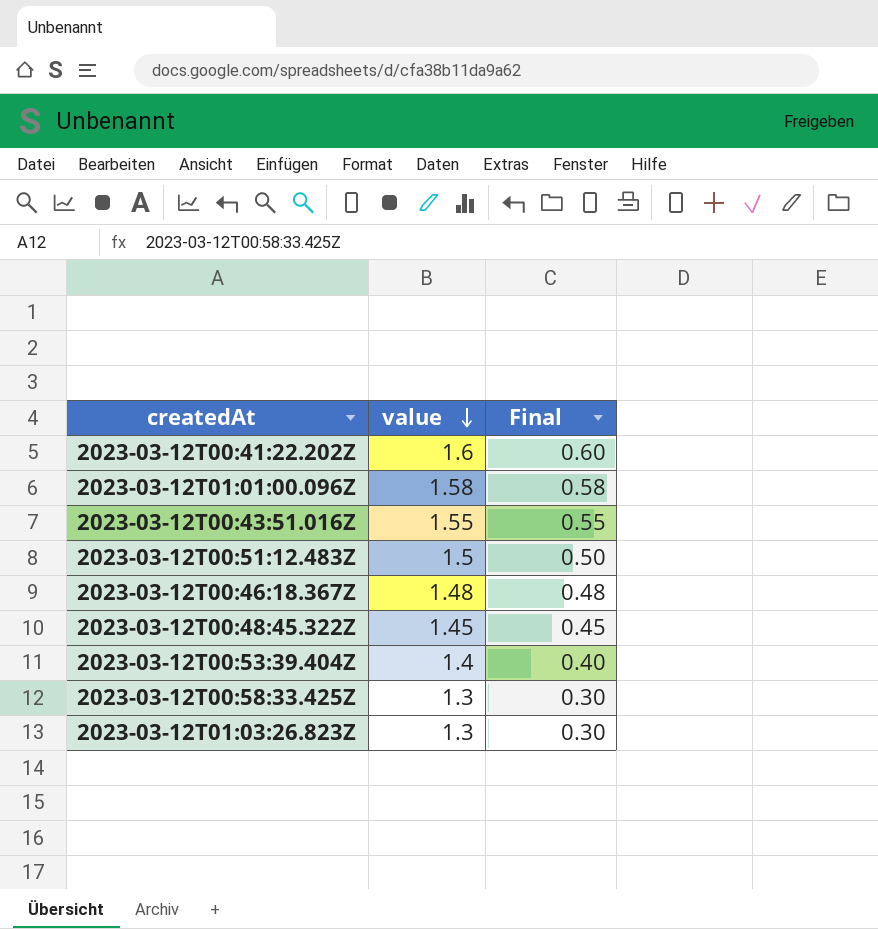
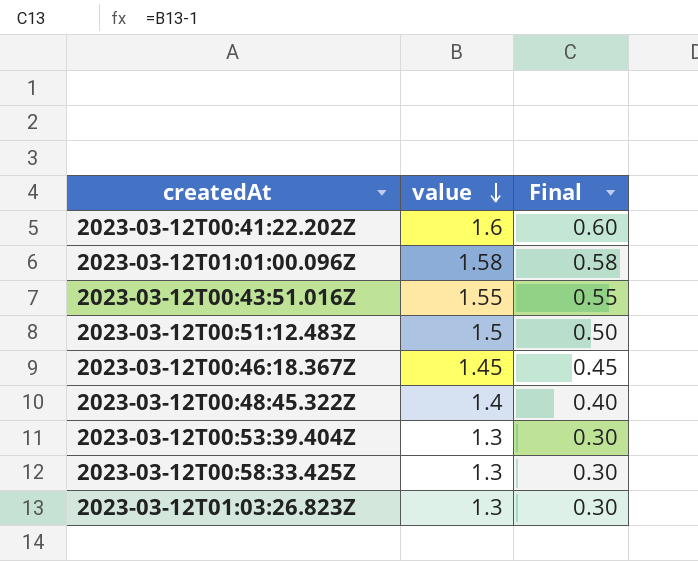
2023-03-12T00:46:18.367Z | value: 1.48 -> 1.45
2023-03-12T00:46:18.367Z | Final: 0.48 -> 0.45
2023-03-12T00:48:45.322Z | value: 1.45 -> 1.4
2023-03-12T00:48:45.322Z | Final: 0.45 -> 0.40
2023-03-12T00:53:39.404Z | value: 1.4 -> 1.3
2023-03-12T00:53:39.404Z | Final: 0.40 -> 0.30

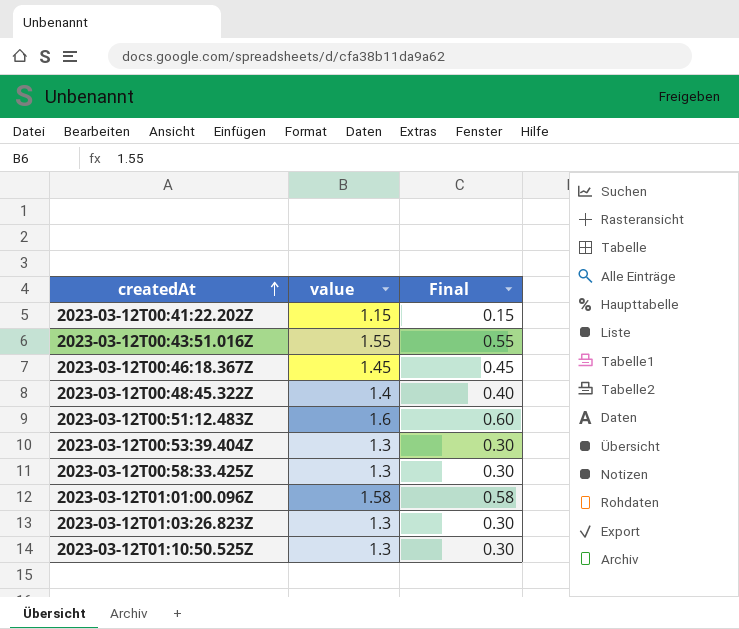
row order: value descending -> createdAt ascending
2023-03-12T00:41:22.202Z | value: 1.6 -> 1.15
2023-03-12T00:41:22.202Z | Final: 0.60 -> 0.15
2023-03-12T00:51:12.483Z | value: 1.5 -> 1.6
2023-03-12T00:51:12.483Z | Final: 0.50 -> 0.60
row 2023-03-12T01:10:50.525Z: none -> 1.3 | 0.30

